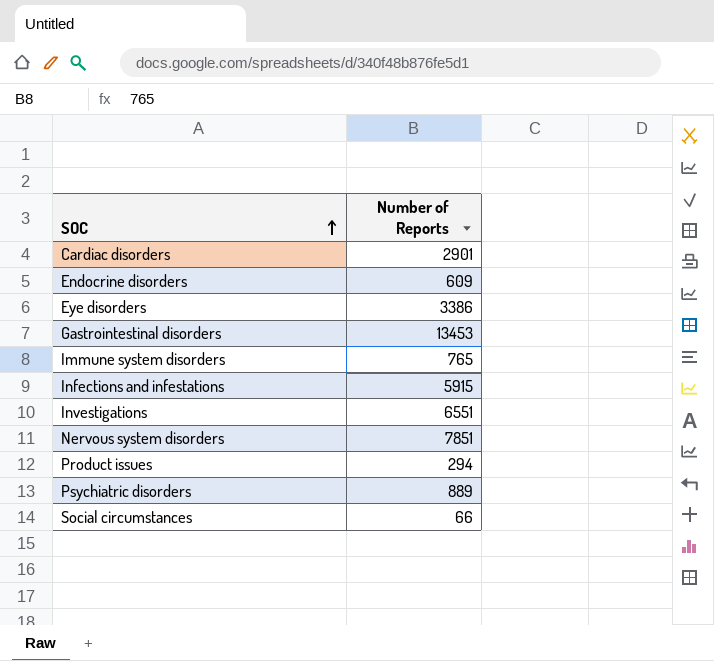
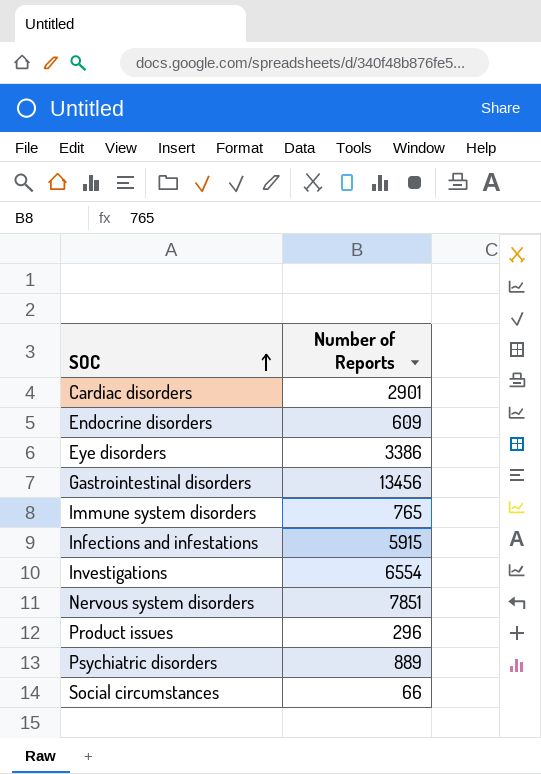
Gastrointestinal disorders | Number of Reports: 13453 -> 13456
Investigations | Number of Reports: 6551 -> 6554
Product issues | Number of Reports: 294 -> 296

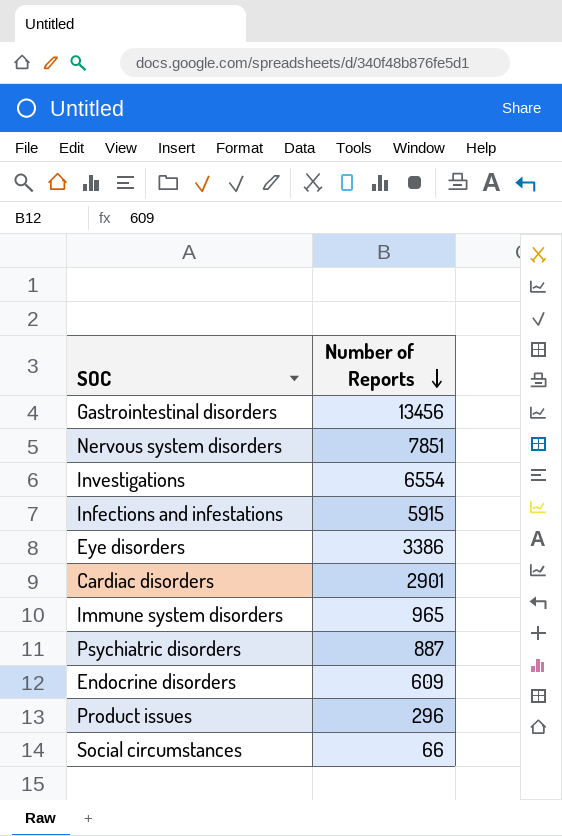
row order: SOC ascending -> Number of Reports descending
Immune system disorders | Number of Reports: 765 -> 965
Psychiatric disorders | Number of Reports: 889 -> 887

